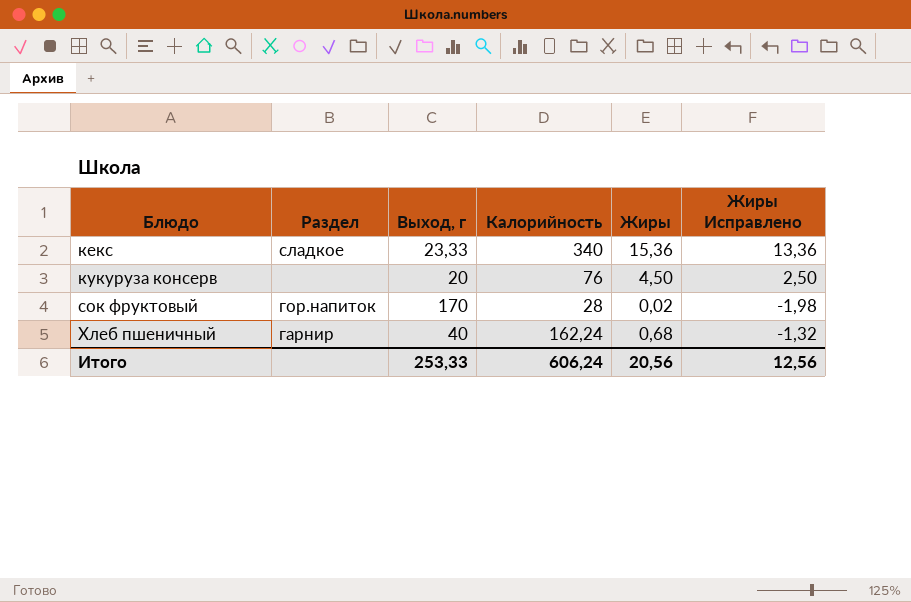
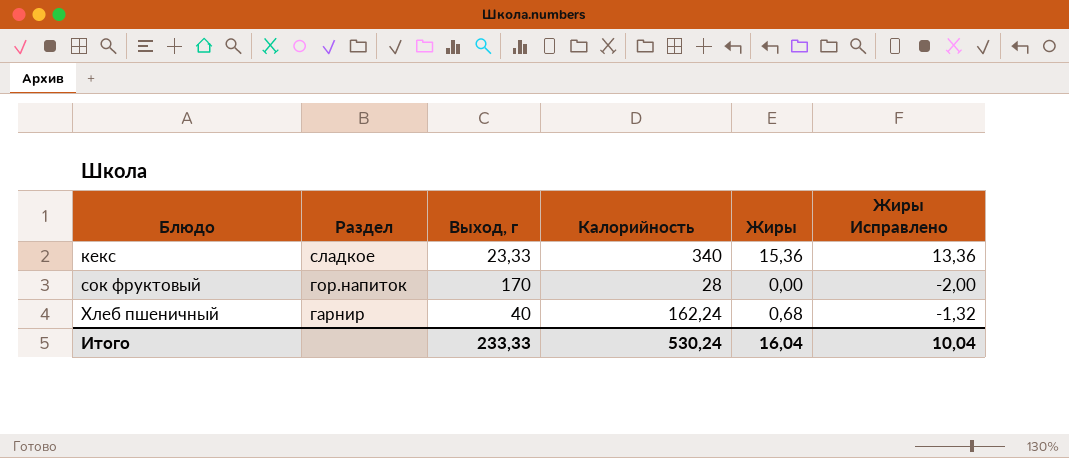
row кукуруза консерв: none | 20 | 76 | 4,50 | 2,50 -> none
сок фруктовый | Жиры: 0,02 -> 0,00
сок фруктовый | Жиры Исправлено: -1,98 -> -2,00
Итого | Выход, г: 253,33 -> 233,33
Итого | Калорийность: 606,24 -> 530,24
Итого | Жиры: 20,56 -> 16,04
Итого | Жиры Исправлено: 12,56 -> 10,04

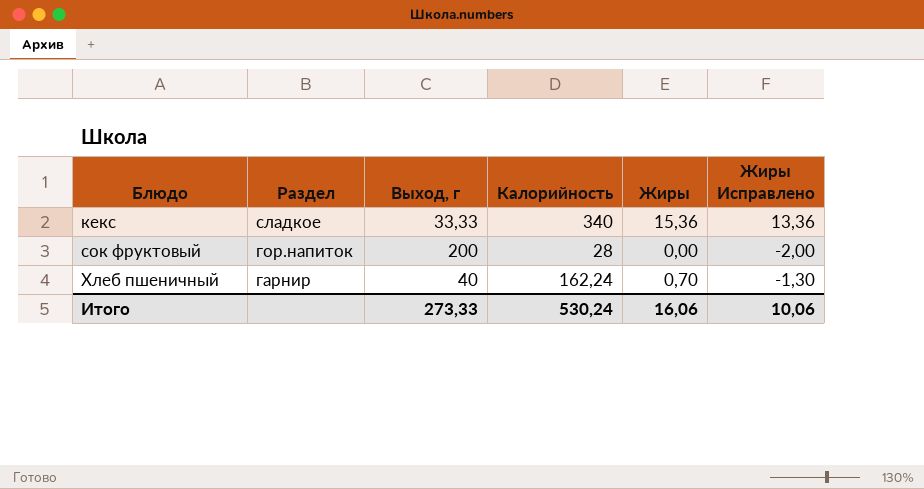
кекс | Выход, г: 23,33 -> 33,33
сок фруктовый | Выход, г: 170 -> 200
Хлеб пшеничный | Жиры: 0,68 -> 0,70
Хлеб пшеничный | Жиры Исправлено: -1,32 -> -1,30
Итого | Выход, г: 233,33 -> 273,33
Итого | Жиры: 16,04 -> 16,06
Итого | Жиры Исправлено: 10,04 -> 10,06

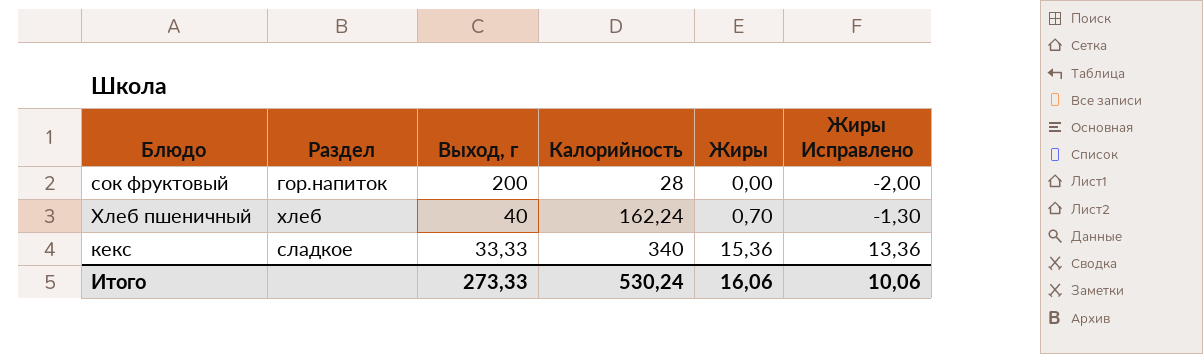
row order: Блюдо ascending -> Выход, г descending
Хлеб пшеничный | Раздел: гарнир -> хлеб

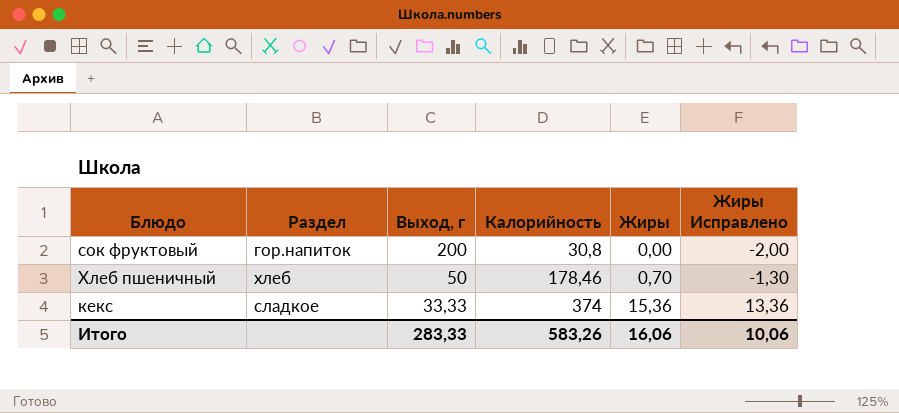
сок фруктовый | Калорийность: 28 -> 30,8
Хлеб пшеничный | Выход, г: 40 -> 50
Хлеб пшеничный | Калорийность: 162,24 -> 178,46
кекс | Калорийность: 340 -> 374
Итого | Выход, г: 273,33 -> 283,33
Итого | Калорийность: 530,24 -> 583,26

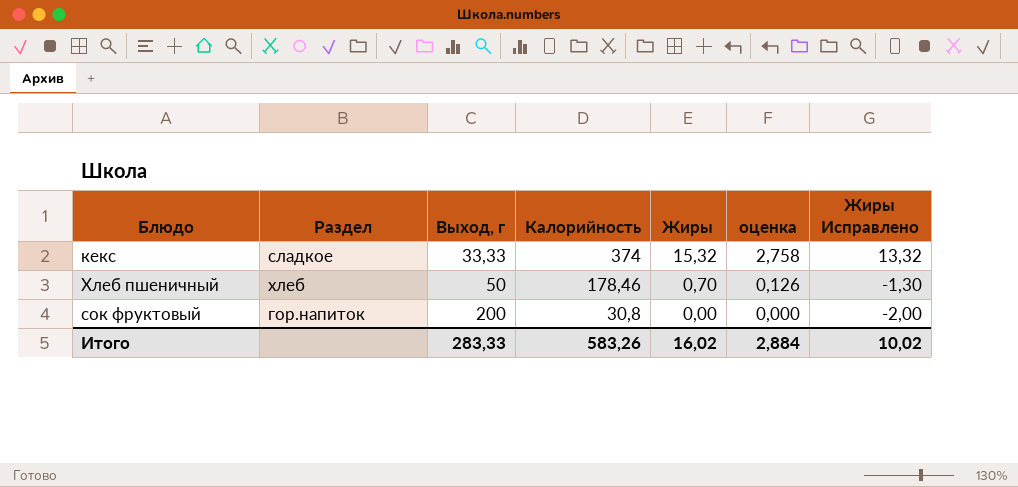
row order: Выход, г descending -> Выход, г ascending
column оценка | formula: none -> [Жиры] * 0,18
кекс | Жиры: 15,36 -> 15,32
кекс | Жиры Исправлено: 13,36 -> 13,32
Итого | Жиры: 16,06 -> 16,02
Итого | Жиры Исправлено: 10,06 -> 10,02

